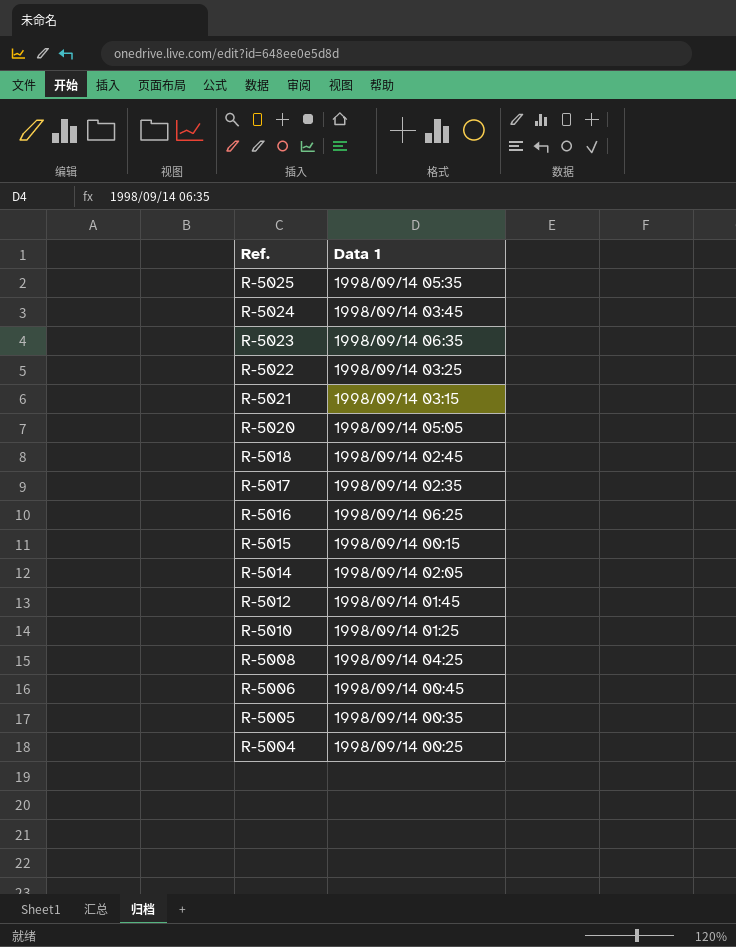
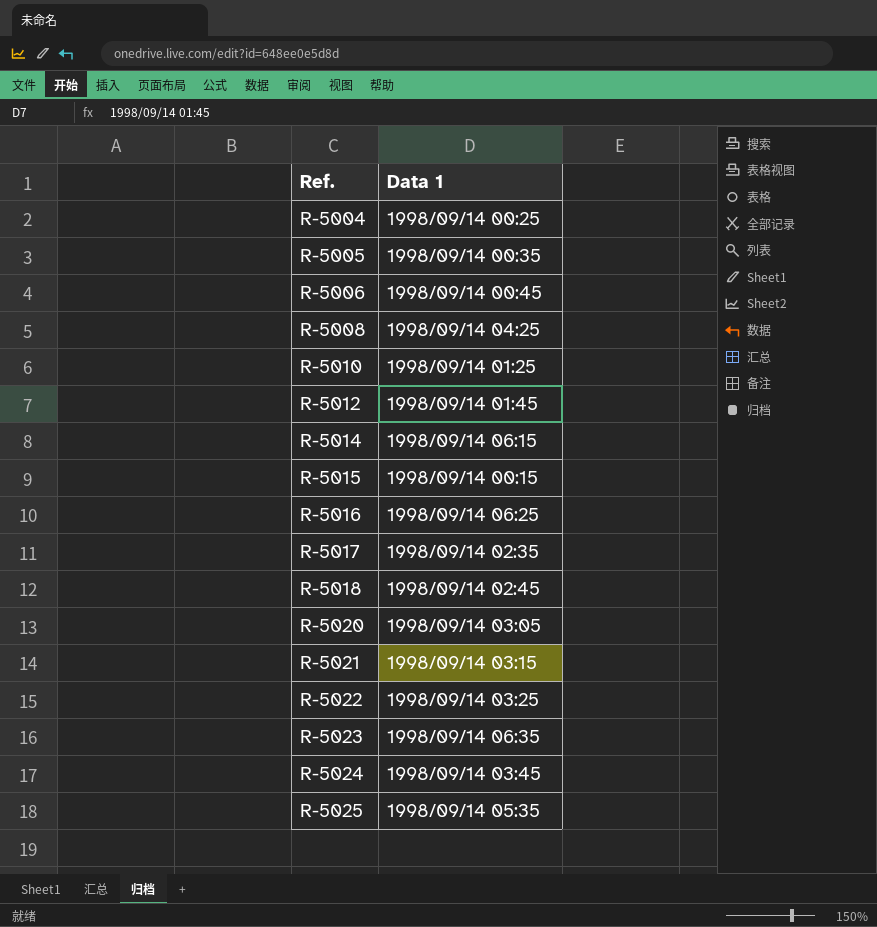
row order: Ref. descending -> Ref. ascending
R-5014 | Data 1: 1998/09/14 02:05 -> 1998/09/14 06:15
R-5020 | Data 1: 1998/09/14 05:05 -> 1998/09/14 03:05

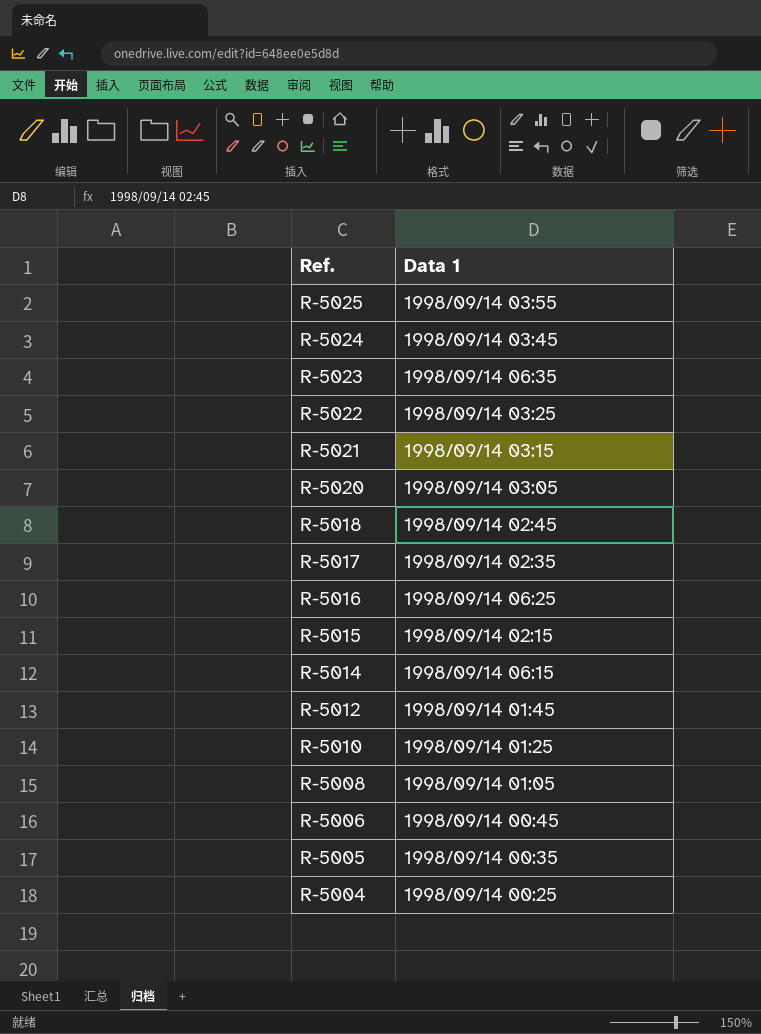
row order: Ref. ascending -> Ref. descending
R-5025 | Data 1: 1998/09/14 05:35 -> 1998/09/14 03:55
R-5015 | Data 1: 1998/09/14 00:15 -> 1998/09/14 02:15
R-5008 | Data 1: 1998/09/14 04:25 -> 1998/09/14 01:05

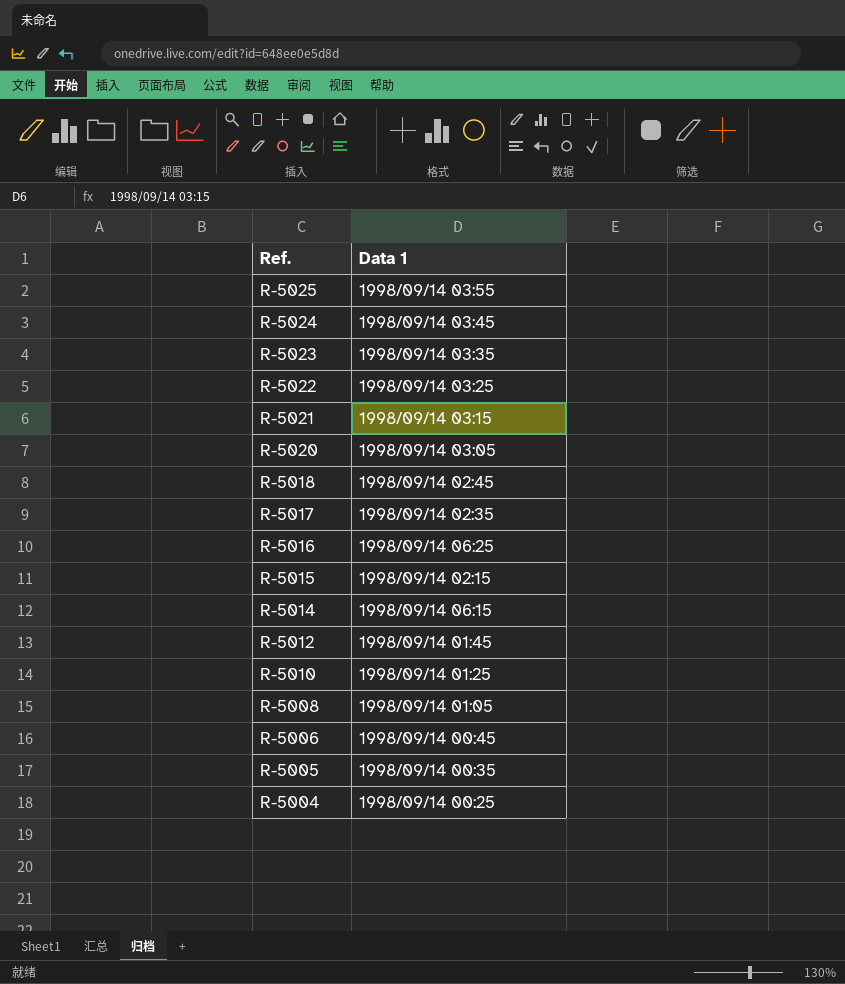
R-5023 | Data 1: 1998/09/14 06:35 -> 1998/09/14 03:35

